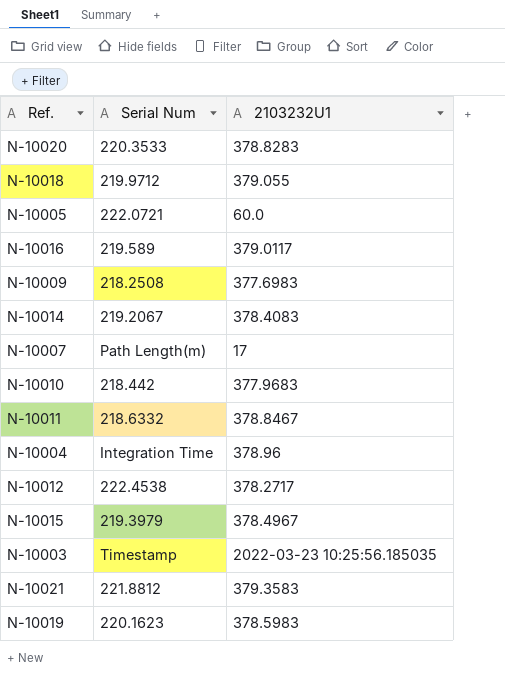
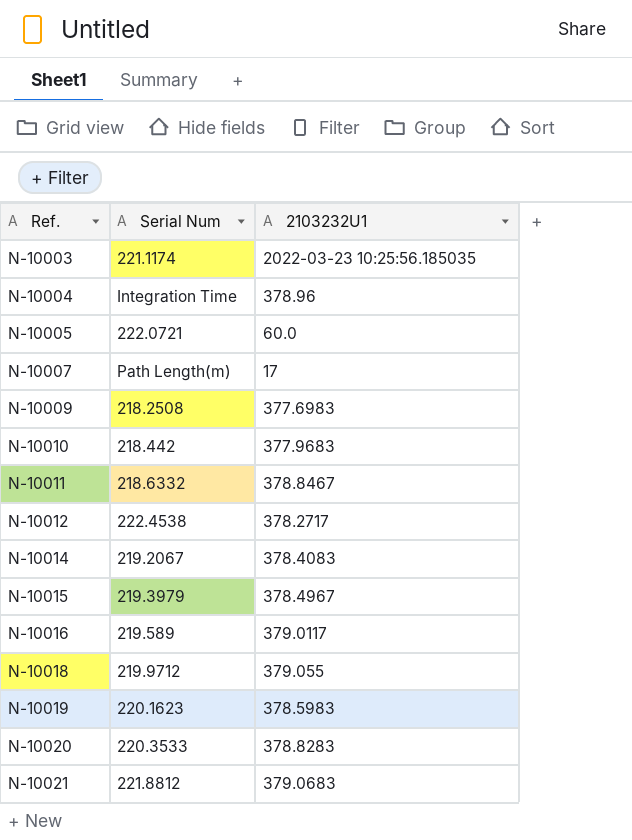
row order: none -> Ref. ascending
N-10003 | Serial Num: Timestamp -> 221.1174
N-10021 | 2103232U1: 379.3583 -> 379.0683

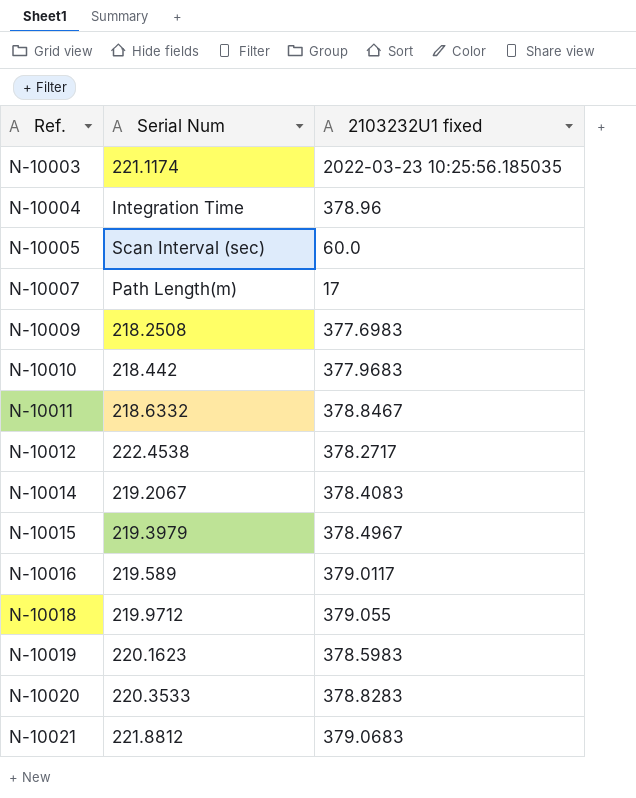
column name: 2103232U1 -> 2103232U1 fixed
N-10005 | Serial Num: 222.0721 -> Scan Interval (sec)

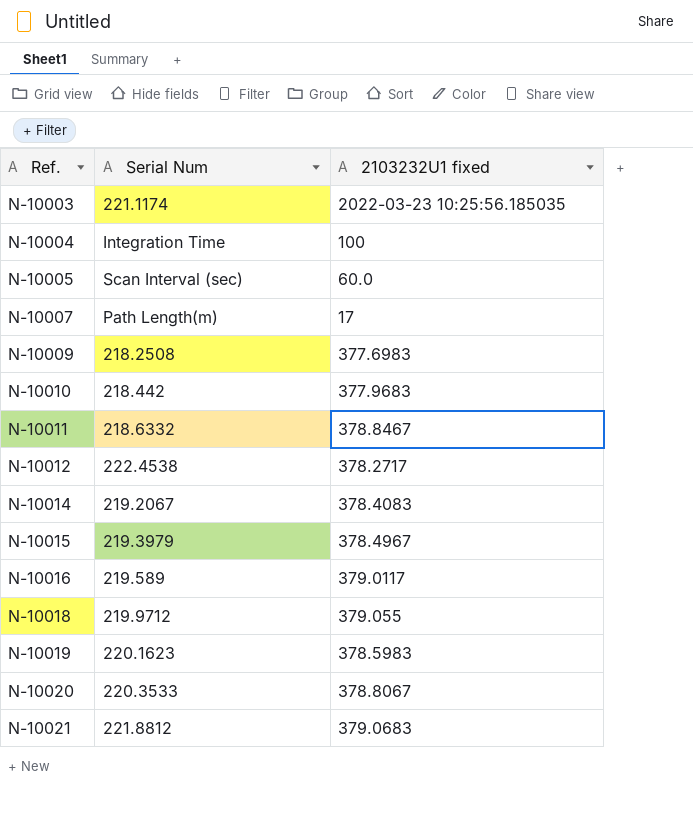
N-10004 | 2103232U1 fixed: 378.96 -> 100
N-10020 | 2103232U1 fixed: 378.8283 -> 378.8067

